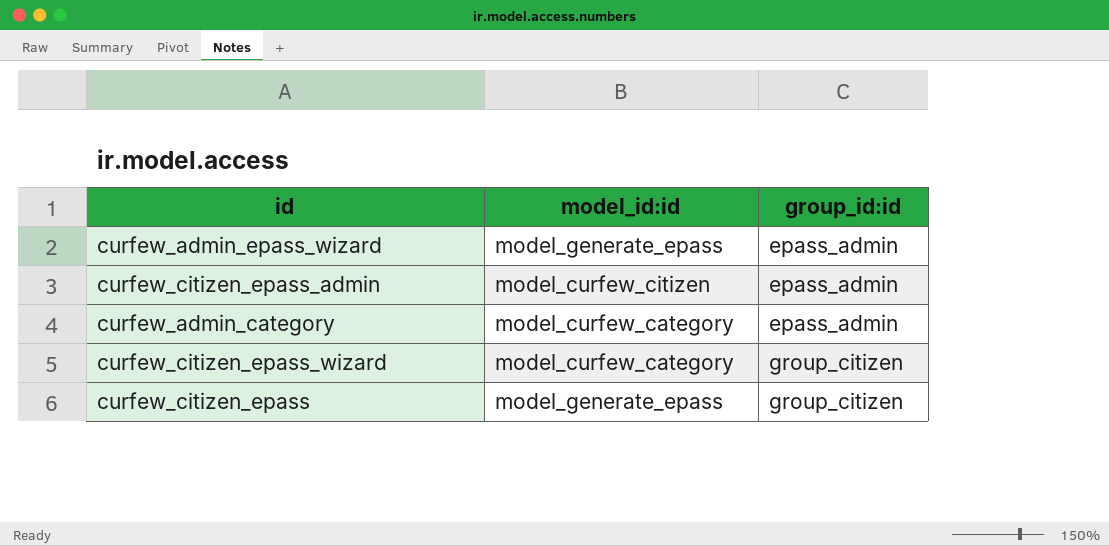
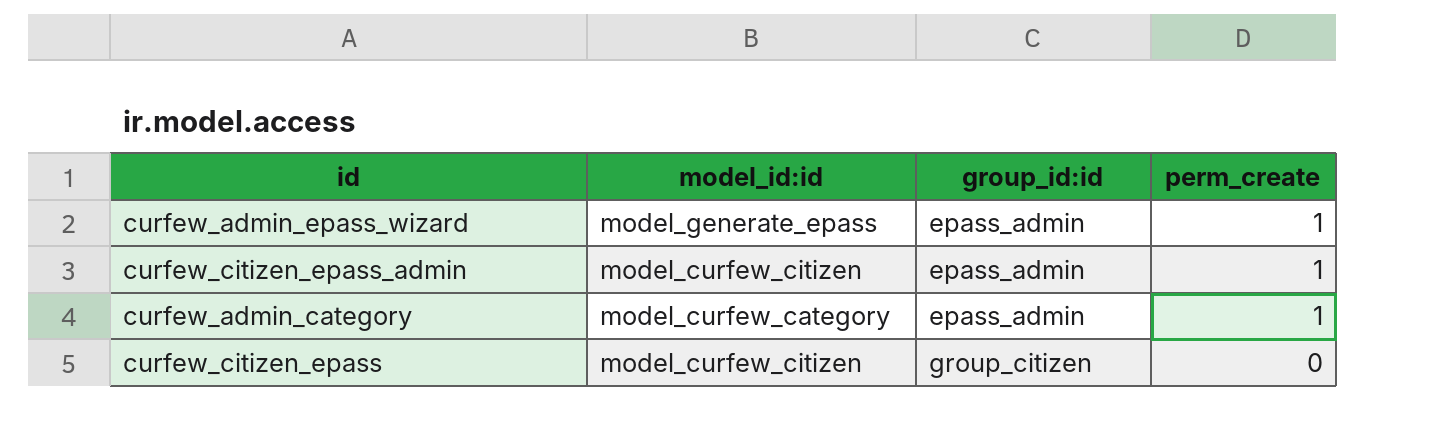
column perm_create | position: none -> 4
row curfew_citizen_epass_wizard: model_curfew_category | group_citizen -> none
curfew_citizen_epass | model_id:id: model_generate_epass -> model_curfew_citizen

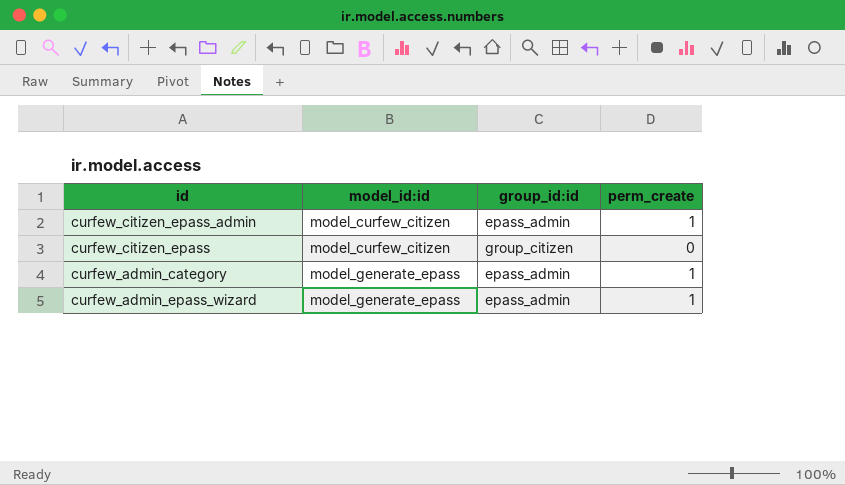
row order: group_id:id ascending -> model_id:id ascending
curfew_admin_category | model_id:id: model_curfew_category -> model_generate_epass

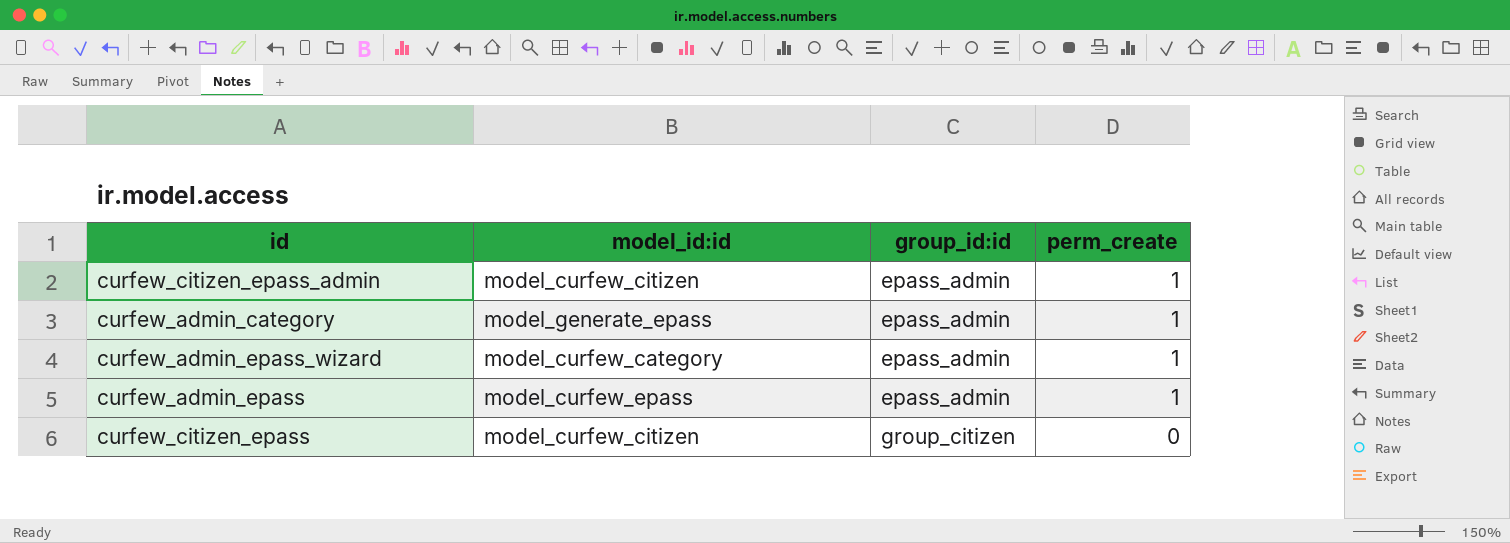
row order: model_id:id ascending -> group_id:id ascending
curfew_admin_epass_wizard | model_id:id: model_generate_epass -> model_curfew_category
row curfew_admin_epass: none -> model_curfew_epass | epass_admin | 1

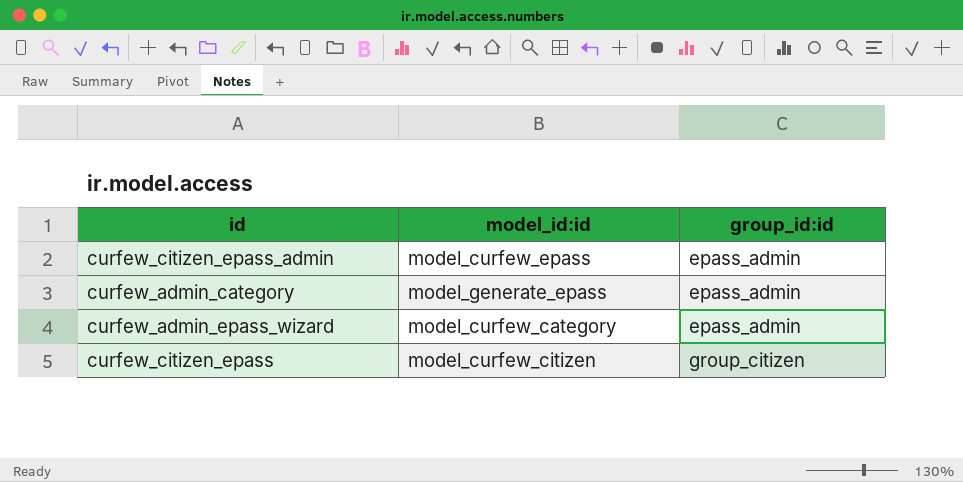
column perm_create | position: 4 -> none
row curfew_admin_epass: model_curfew_epass | epass_admin | 1 -> none
curfew_citizen_epass_admin | model_id:id: model_curfew_citizen -> model_curfew_epass

